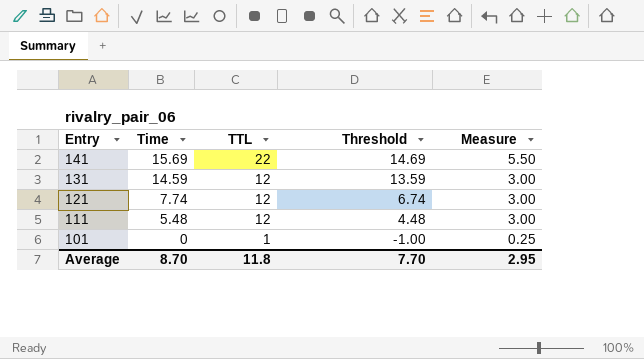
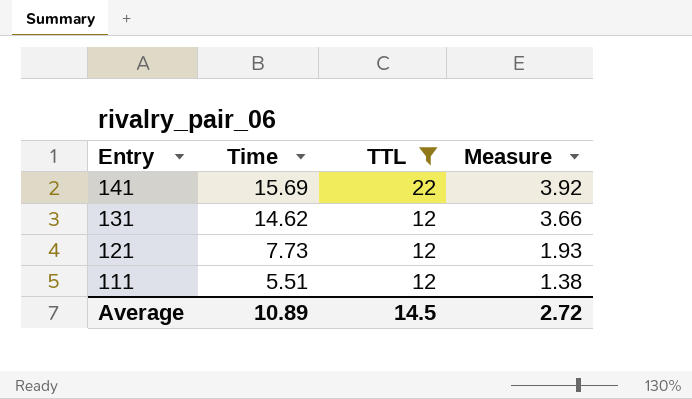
filter: none -> TTL != 1
column Threshold | formula: [Time] - 1 -> none
column Measure | formula: [TTL] * 0.25 -> [Time] * 0.25
131 | Time: 14.59 -> 14.62
121 | Time: 7.74 -> 7.73
111 | Time: 5.48 -> 5.51
Average | Time: 8.70 -> 10.89
Average | TTL: 11.8 -> 14.5
Average | Measure: 2.95 -> 2.72

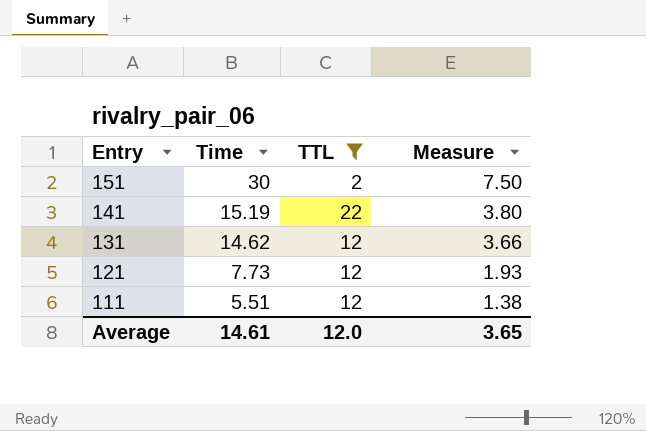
row 151: none -> 30 | 2 | 7.50
141 | Time: 15.69 -> 15.19
141 | Measure: 3.92 -> 3.80
Average | Time: 10.89 -> 14.61
Average | TTL: 14.5 -> 12.0
Average | Measure: 2.72 -> 3.65

